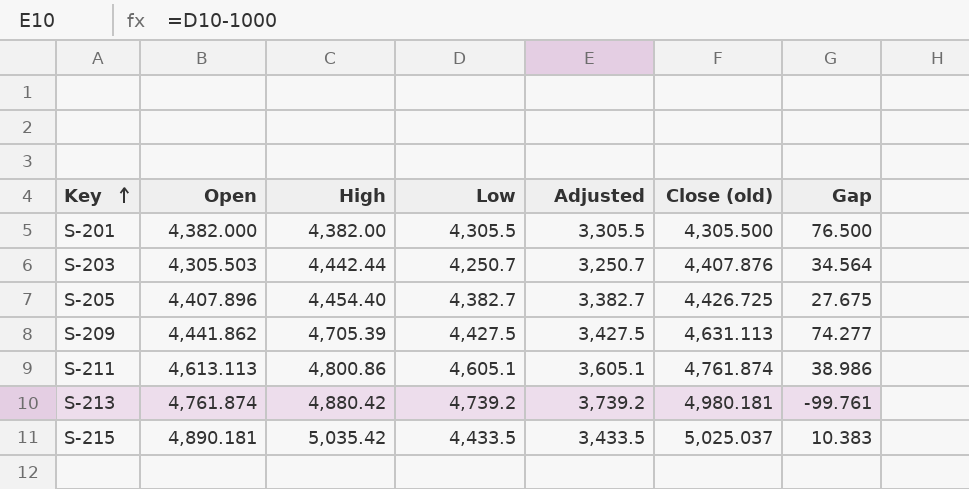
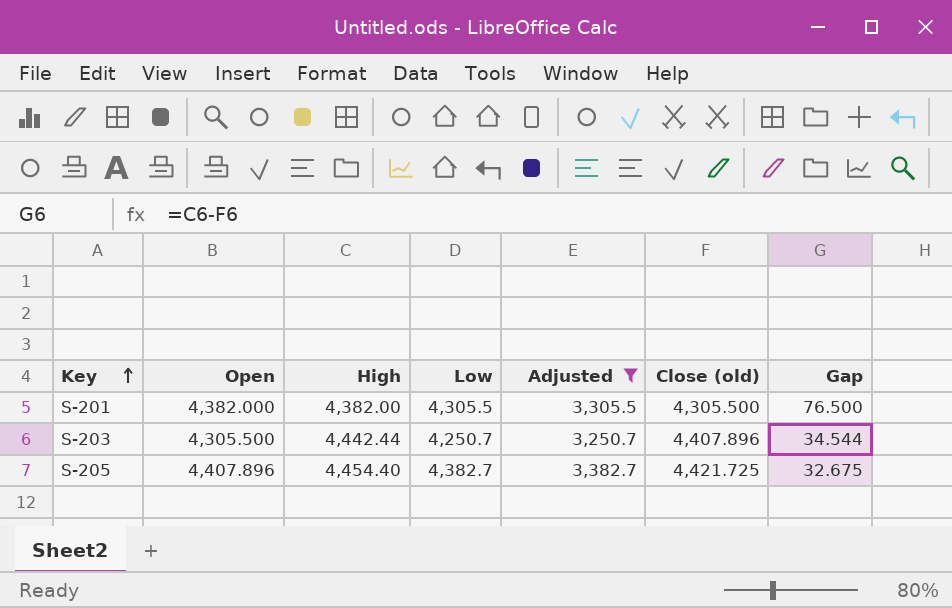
filter: none -> Adjusted <= 3,382.7
S-203 | Open: 4,305.503 -> 4,305.500
S-203 | Close (old): 4,407.876 -> 4,407.896
S-203 | Gap: 34.564 -> 34.544
S-205 | Close (old): 4,426.725 -> 4,421.725
S-205 | Gap: 27.675 -> 32.675

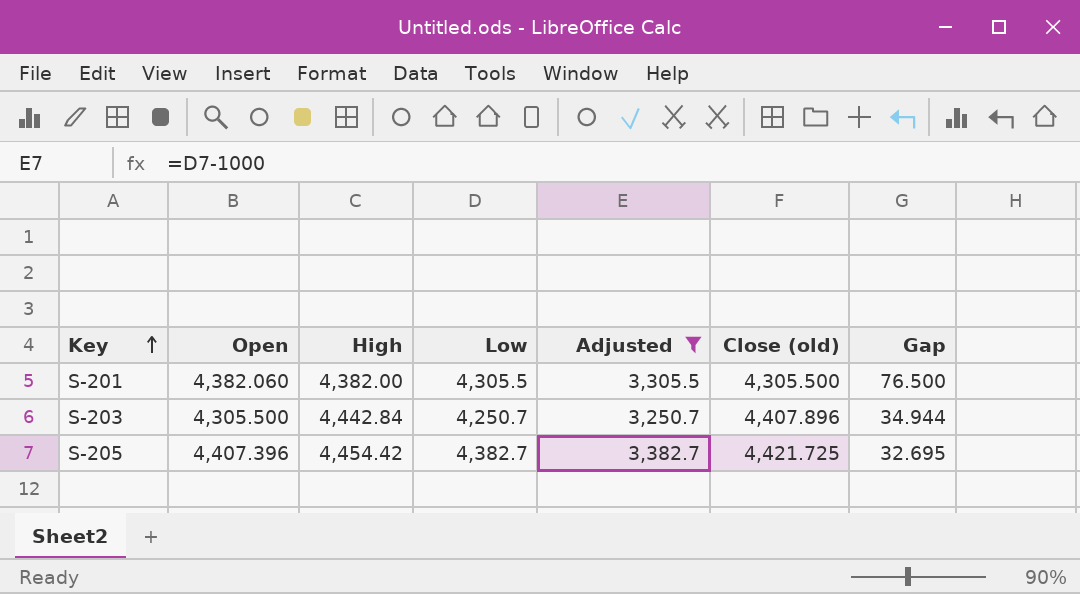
S-201 | Open: 4,382.000 -> 4,382.060
S-203 | High: 4,442.44 -> 4,442.84
S-203 | Gap: 34.544 -> 34.944
S-205 | Open: 4,407.896 -> 4,407.396
S-205 | High: 4,454.40 -> 4,454.42
S-205 | Gap: 32.675 -> 32.695

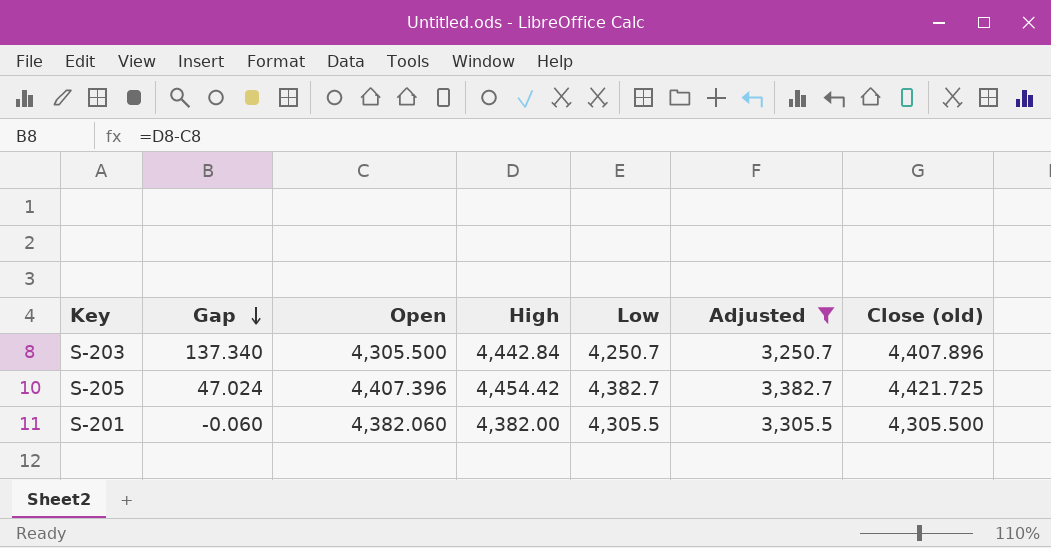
row order: Key ascending -> Gap descending
column Gap | formula: [High] - [Close (old)] -> [High] - [Open]
column Gap | position: 7 -> 2

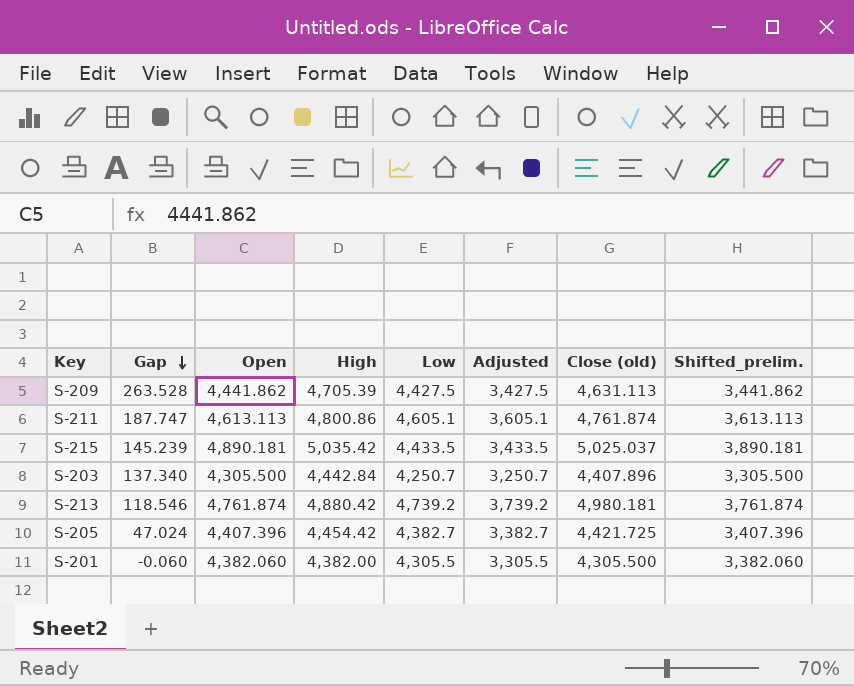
filter: Adjusted <= 3,382.7 -> none
column Shifted_prelim. | formula: none -> [Open] - 1000

